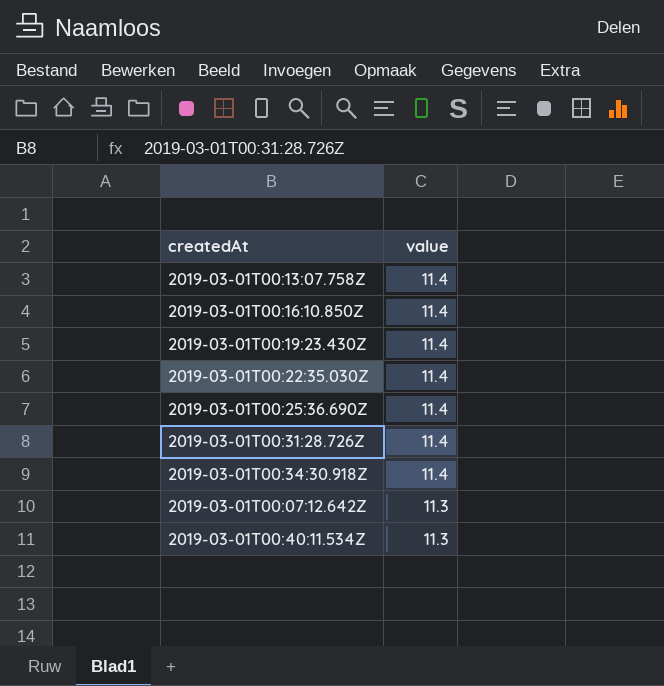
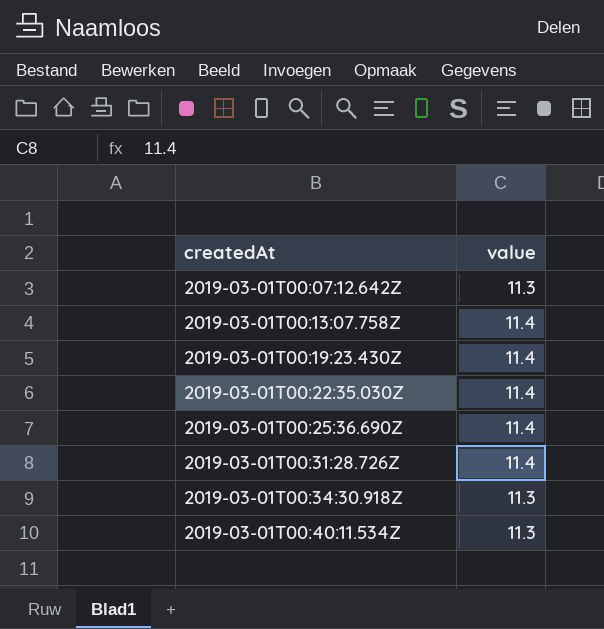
row order: value descending -> createdAt ascending
row 2019-03-01T00:16:10.850Z: 11.4 -> none
2019-03-01T00:34:30.918Z | value: 11.4 -> 11.3

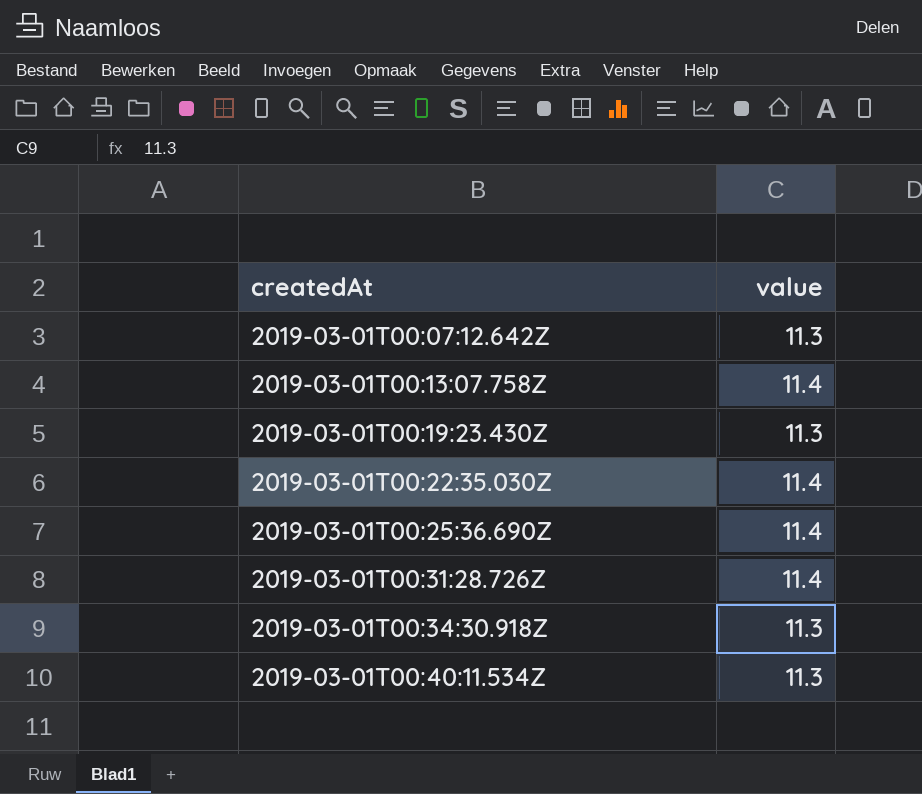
2019-03-01T00:19:23.430Z | value: 11.4 -> 11.3

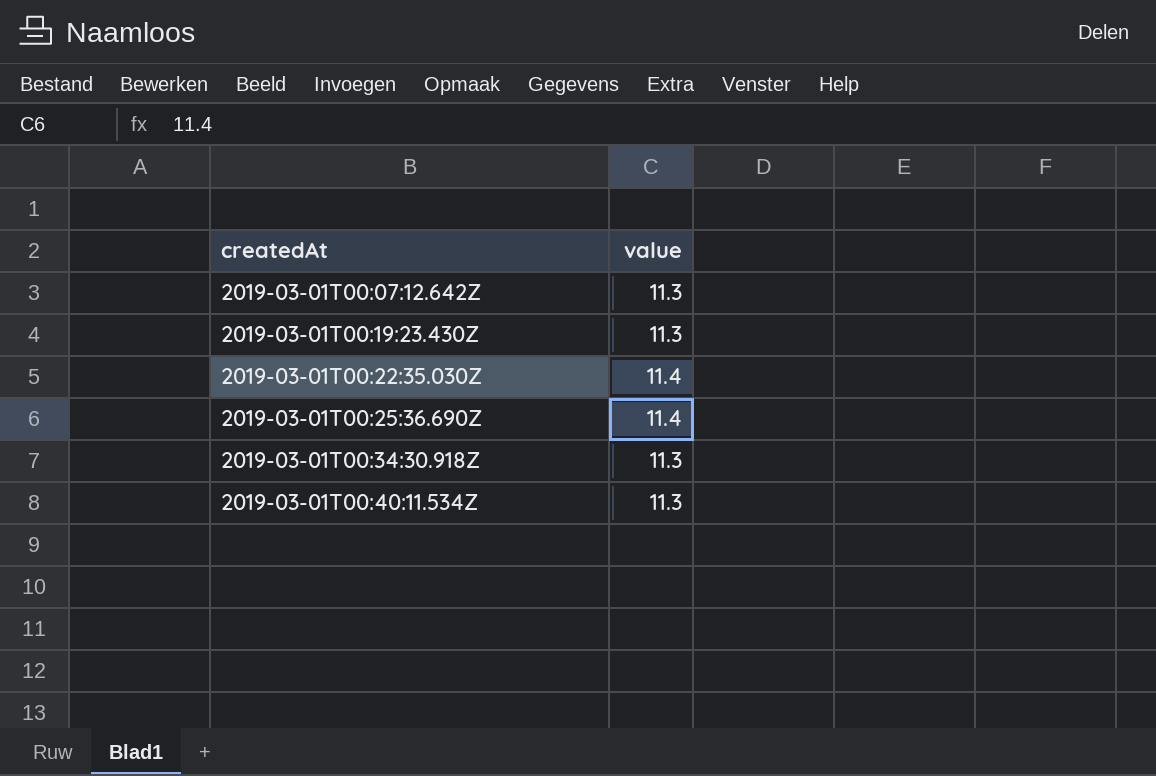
row 2019-03-01T00:13:07.758Z: 11.4 -> none
row 2019-03-01T00:31:28.726Z: 11.4 -> none

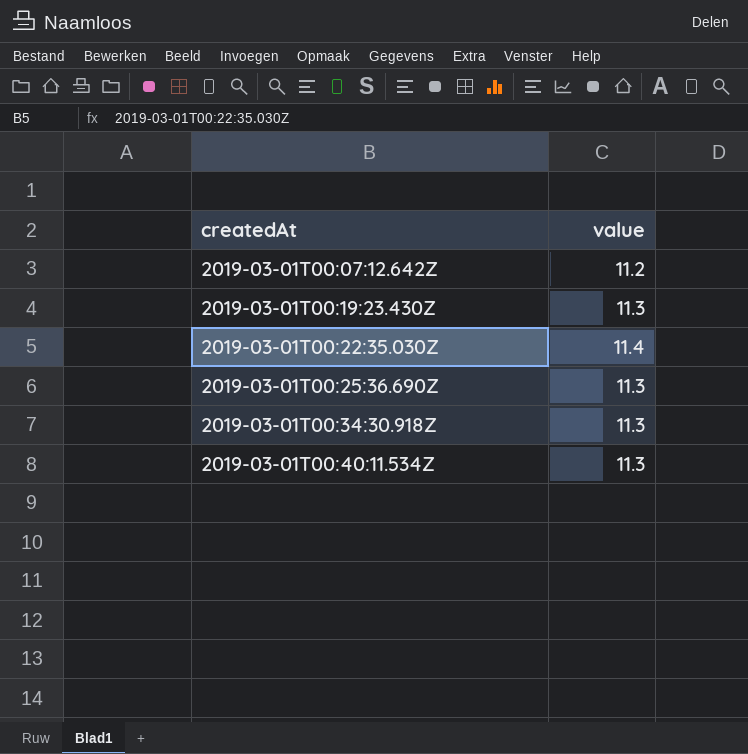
2019-03-01T00:07:12.642Z | value: 11.3 -> 11.2
2019-03-01T00:25:36.690Z | value: 11.4 -> 11.3

